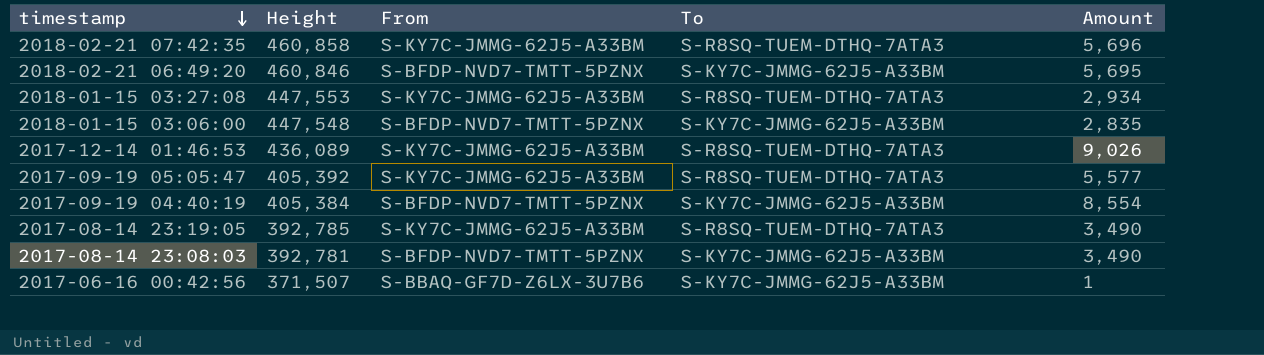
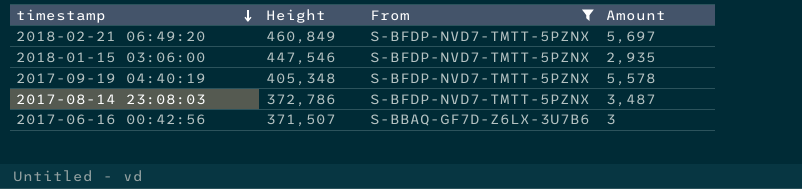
filter: none -> From != S-KY7C-JMMG-62J5-A33BM
column To | position: 4 -> none
2018-02-21 06:49:20 | Height: 460,846 -> 460,849
2018-02-21 06:49:20 | Amount: 5,695 -> 5,697
2018-01-15 03:06:00 | Height: 447,548 -> 447,546
2018-01-15 03:06:00 | Amount: 2,835 -> 2,935
2017-09-19 04:40:19 | Height: 405,384 -> 405,348
2017-09-19 04:40:19 | Amount: 8,554 -> 5,578
2017-08-14 23:08:03 | Height: 392,781 -> 372,786
2017-08-14 23:08:03 | Amount: 3,490 -> 3,487
2017-06-16 00:42:56 | Amount: 1 -> 3

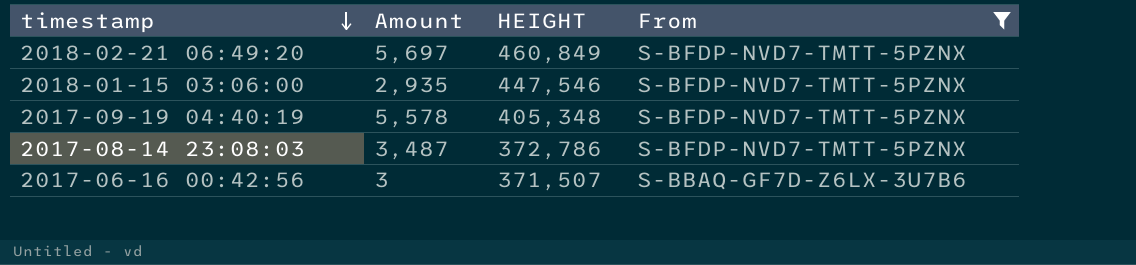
column Amount | position: 4 -> 2
column name: Height -> HEIGHT

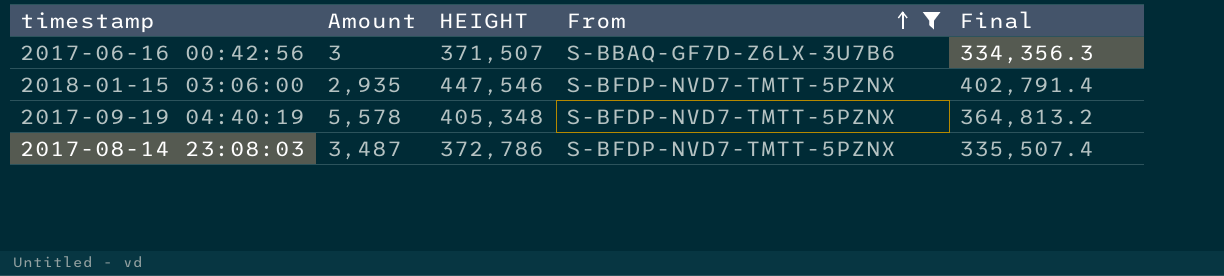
row order: timestamp descending -> From ascending
column Final | formula: none -> [HEIGHT] * 0.9
row 2018-02-21 06:49:20: 5,697 | 460,849 | S-BFDP-NVD7-TMTT-5PZNX -> none

